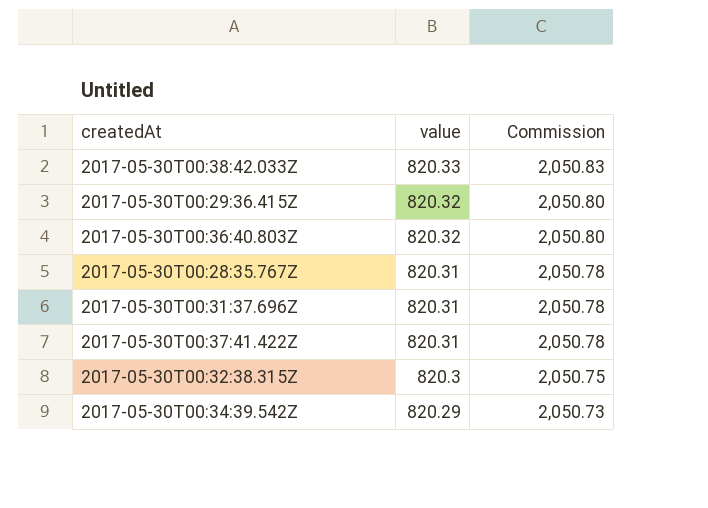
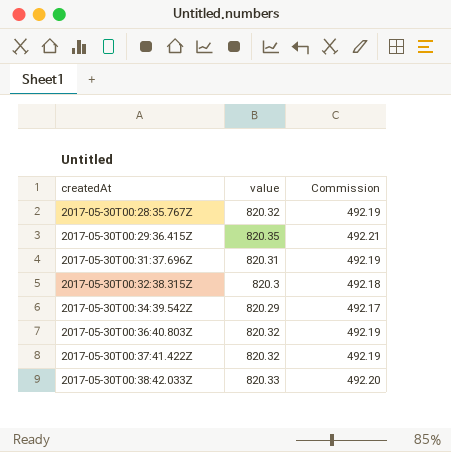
row order: value descending -> createdAt ascending
column Commission | formula: [value] * 2.5 -> [value] * 0.6
2017-05-30T00:28:35.767Z | value: 820.31 -> 820.32
2017-05-30T00:29:36.415Z | value: 820.32 -> 820.35
2017-05-30T00:37:41.422Z | value: 820.31 -> 820.32

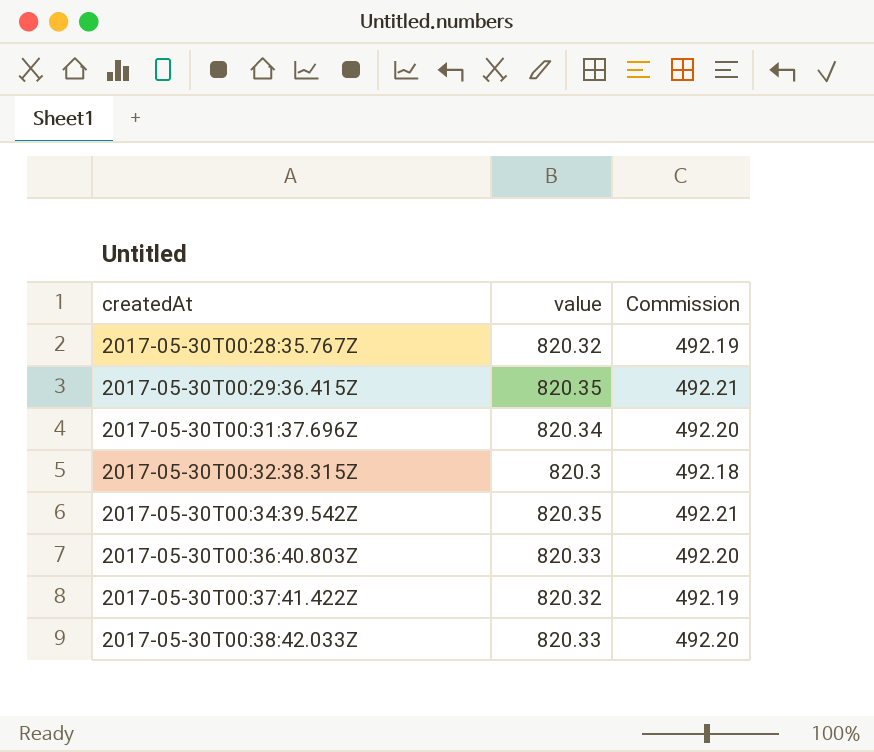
2017-05-30T00:31:37.696Z | value: 820.31 -> 820.34
2017-05-30T00:31:37.696Z | Commission: 492.19 -> 492.20
2017-05-30T00:34:39.542Z | value: 820.29 -> 820.35
2017-05-30T00:34:39.542Z | Commission: 492.17 -> 492.21
2017-05-30T00:36:40.803Z | value: 820.32 -> 820.33
2017-05-30T00:36:40.803Z | Commission: 492.19 -> 492.20

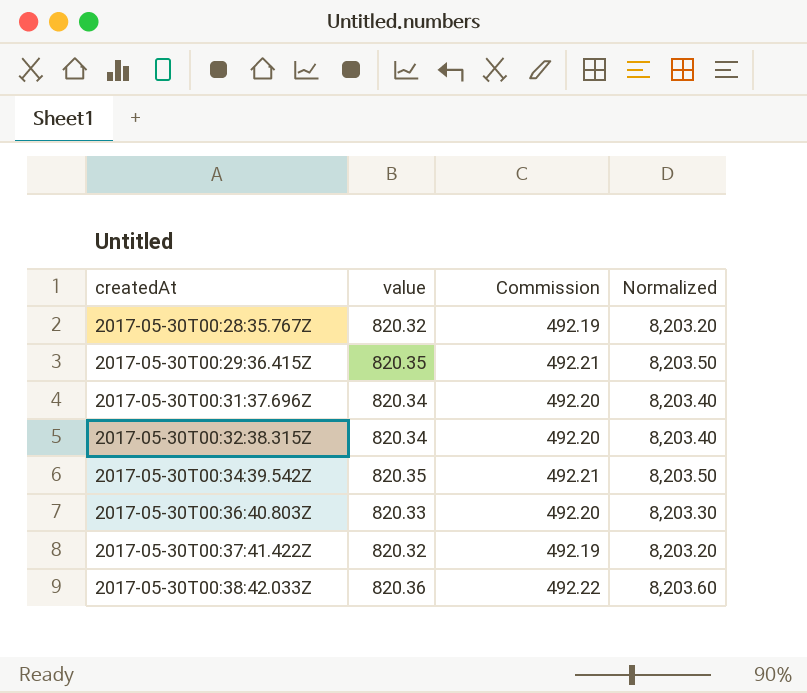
column Normalized | formula: none -> [value] * 10
2017-05-30T00:32:38.315Z | value: 820.3 -> 820.34
2017-05-30T00:32:38.315Z | Commission: 492.18 -> 492.20
2017-05-30T00:38:42.033Z | value: 820.33 -> 820.36
2017-05-30T00:38:42.033Z | Commission: 492.20 -> 492.22

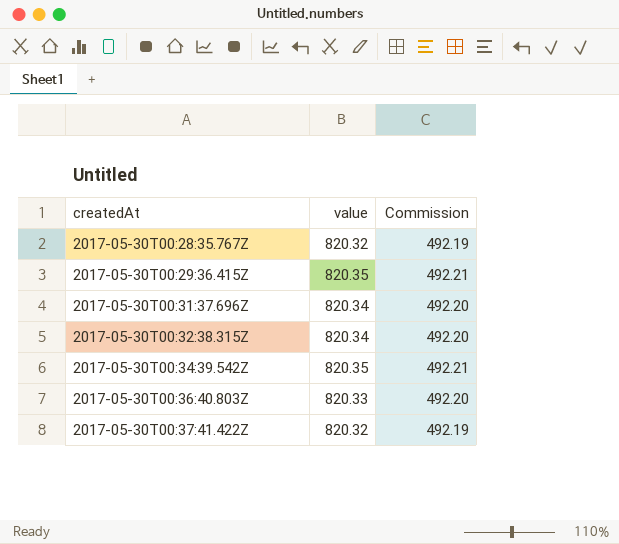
column Normalized | formula: [value] * 10 -> none
row 2017-05-30T00:38:42.033Z: 820.36 | 492.22 | 8,203.60 -> none

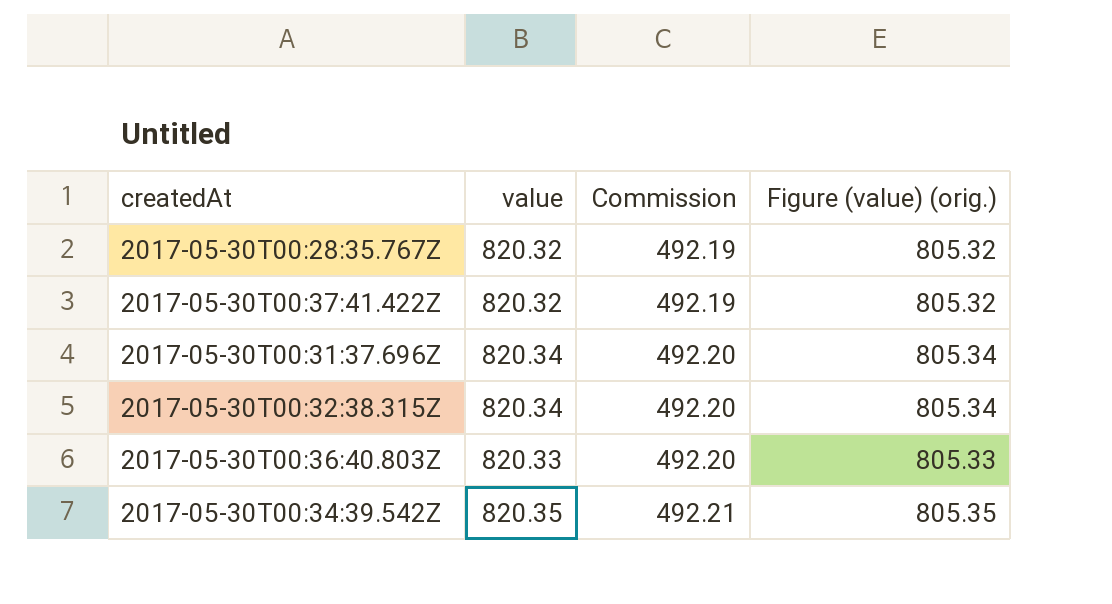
row order: createdAt ascending -> Commission ascending
column Figure (value) (orig.) | formula: none -> [value] - 15
row 2017-05-30T00:29:36.415Z: 820.35 | 492.21 -> none

